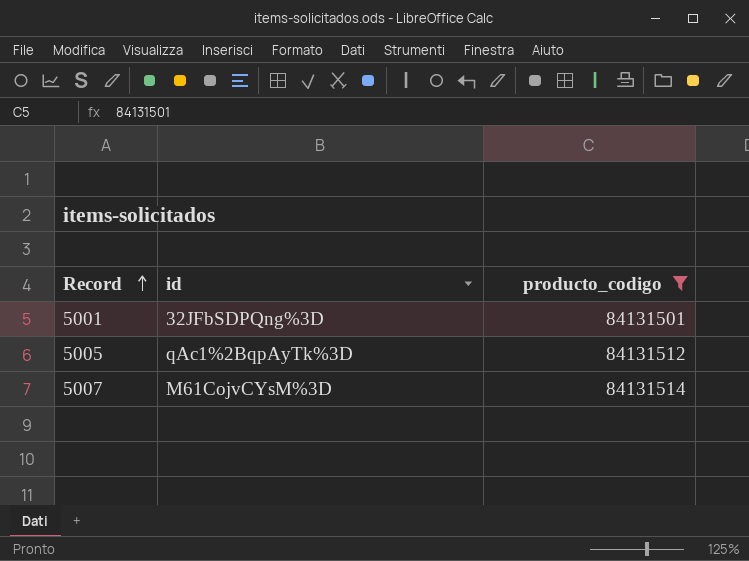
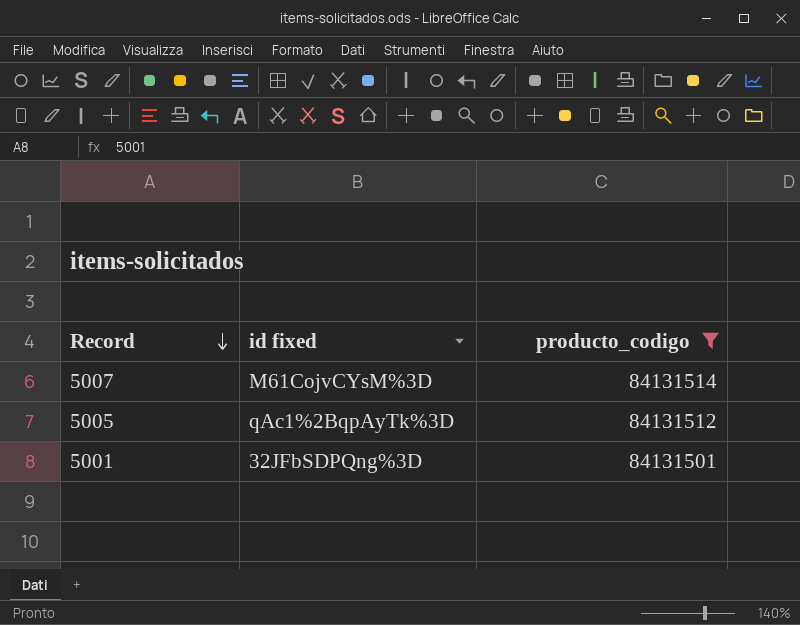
row order: Record ascending -> Record descending
column name: id -> id fixed

